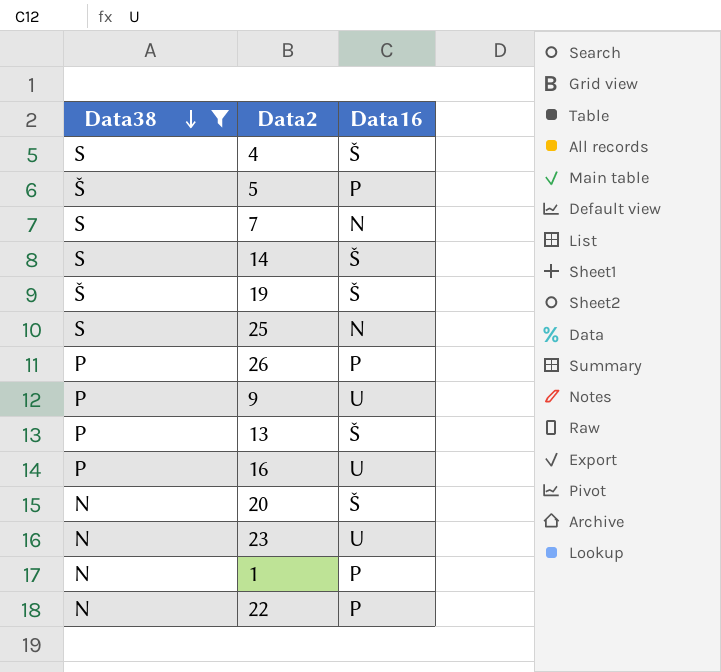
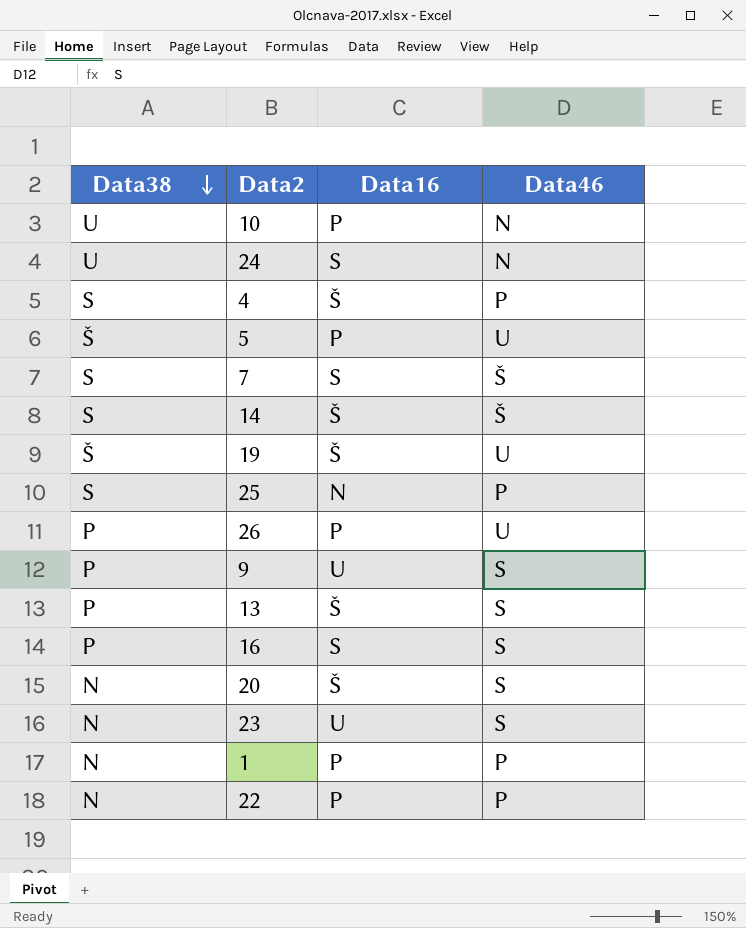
filter: Data38 != U -> none
column Data46 | position: none -> 4
7 | Data16: N -> S
16 | Data16: U -> S

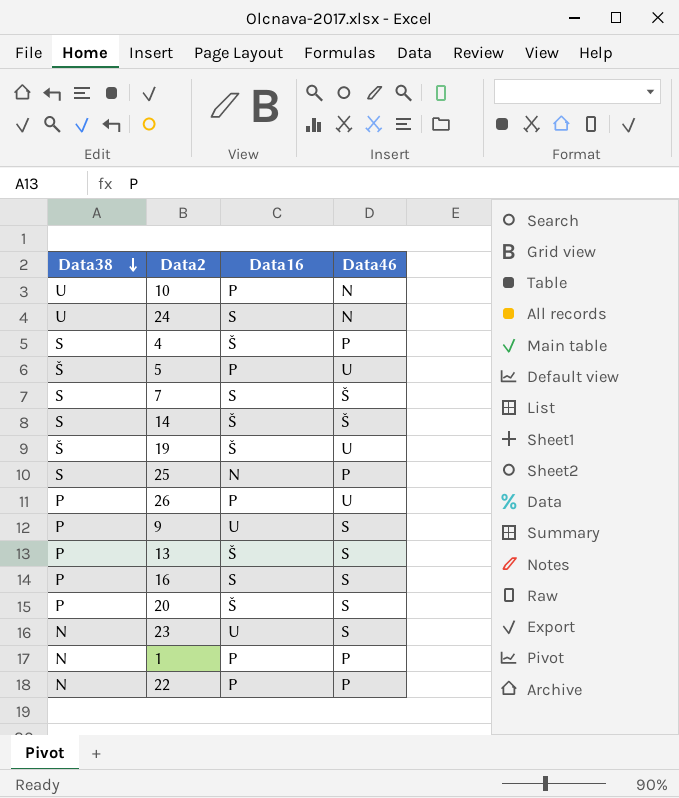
20 | Data38: N -> P

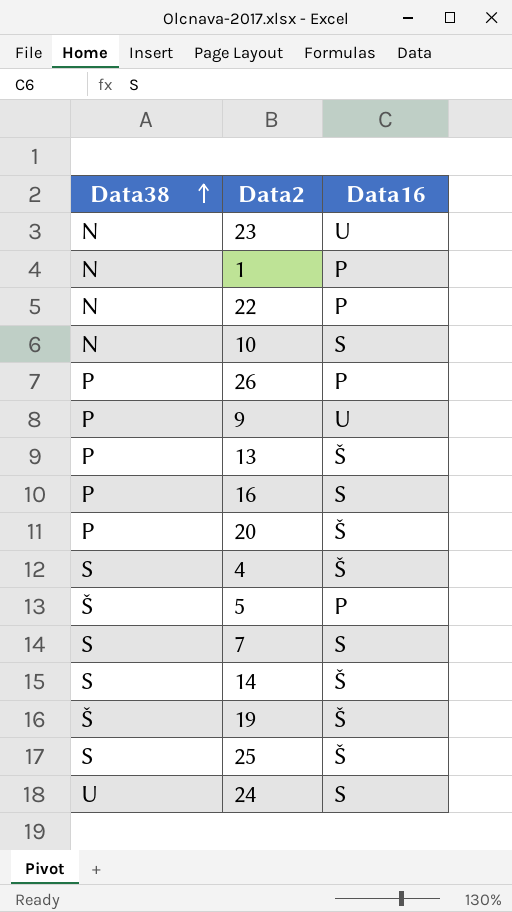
row order: Data38 descending -> Data38 ascending
column Data46 | position: 4 -> none
10 | Data38: U -> N
10 | Data16: P -> S
25 | Data16: N -> Š

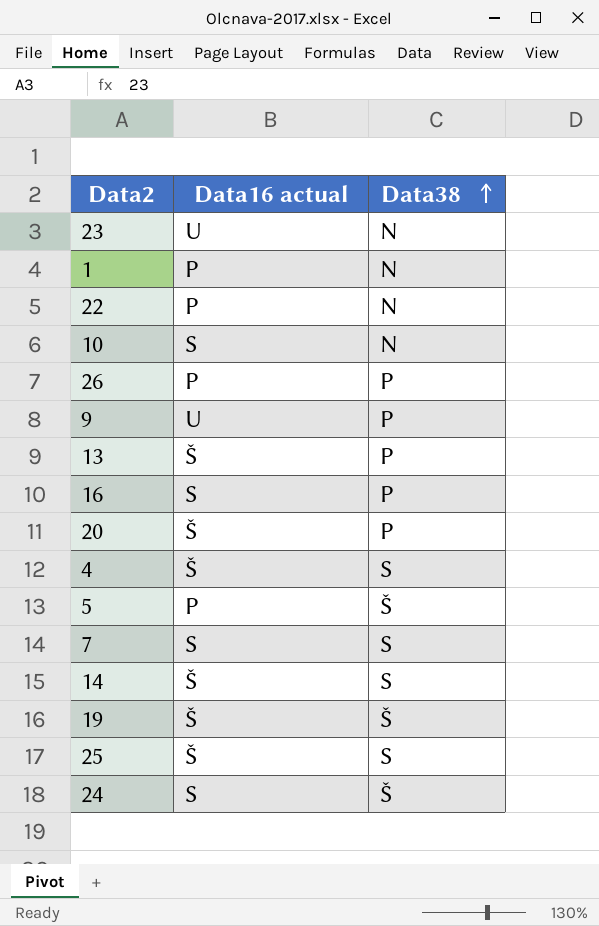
column name: Data16 -> Data16 actual
column Data38 | position: 1 -> 3
24 | Data38: U -> Š

